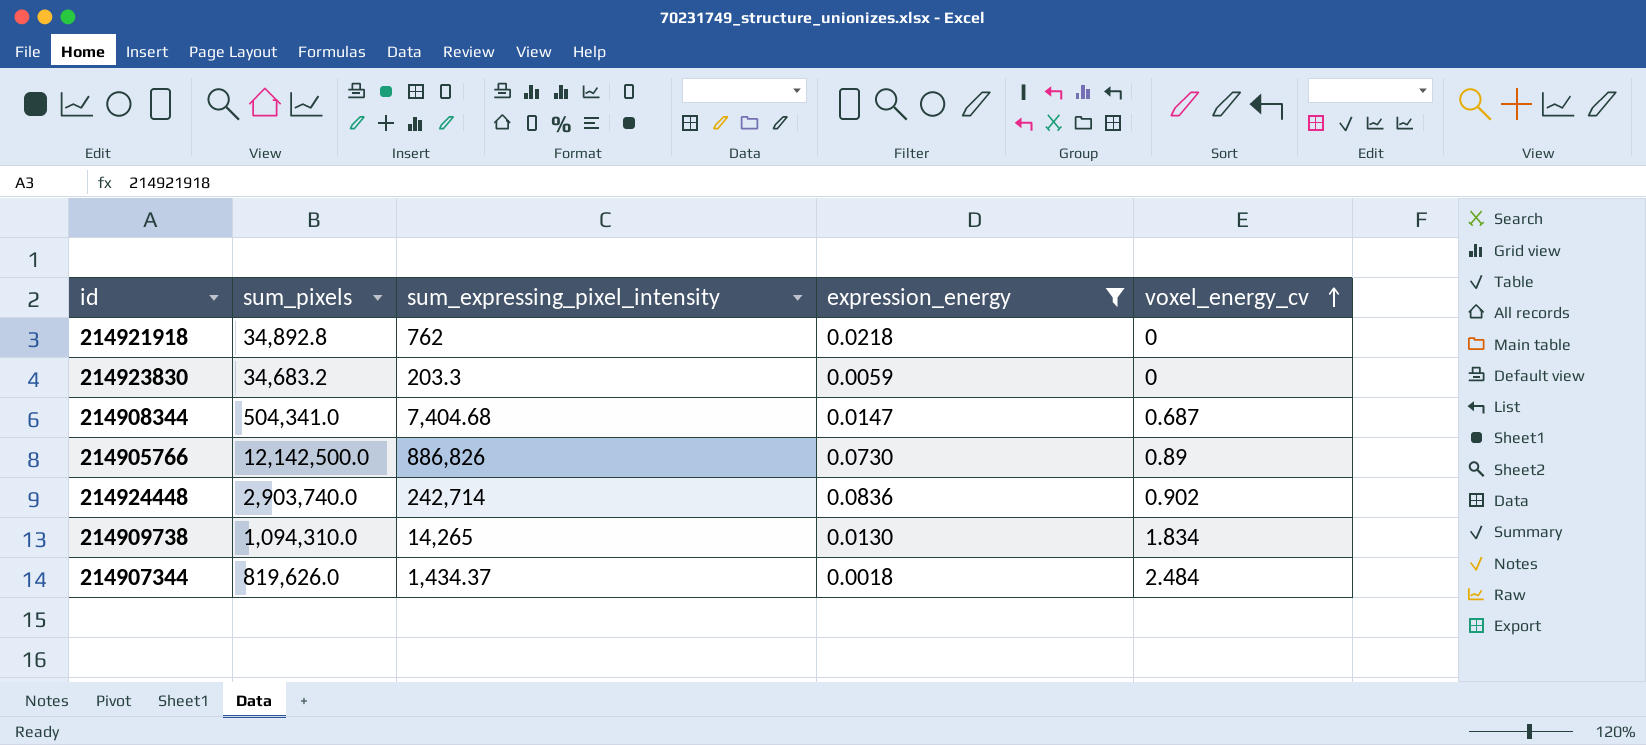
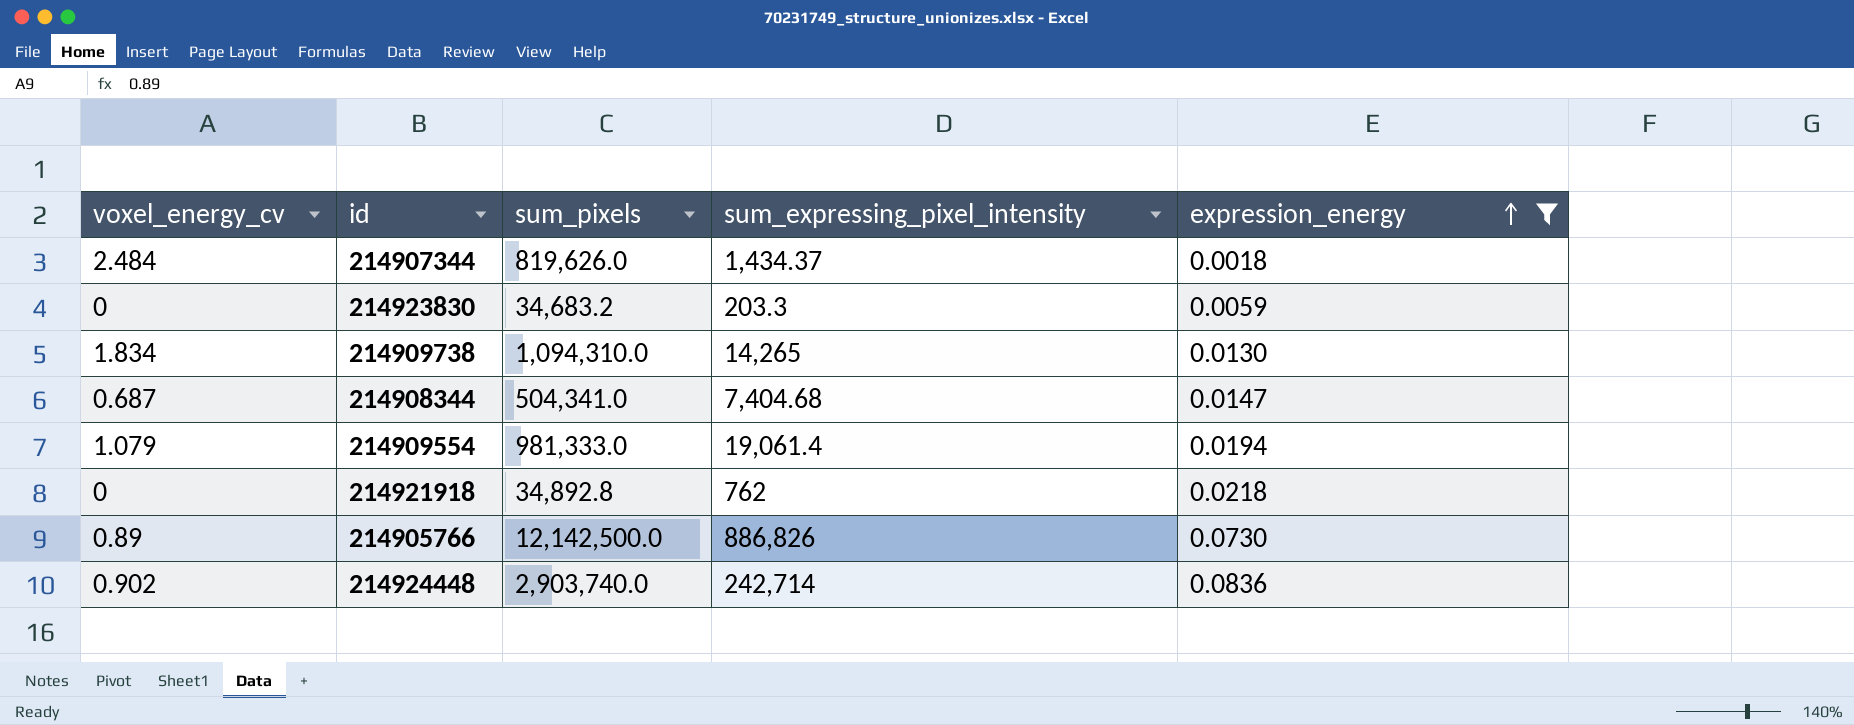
row order: voxel_energy_cv ascending -> expression_energy ascending
column voxel_energy_cv | position: 5 -> 1
row 214909554: none -> 1.079 | 981,333.0 | 19,061.4 | 0.0194

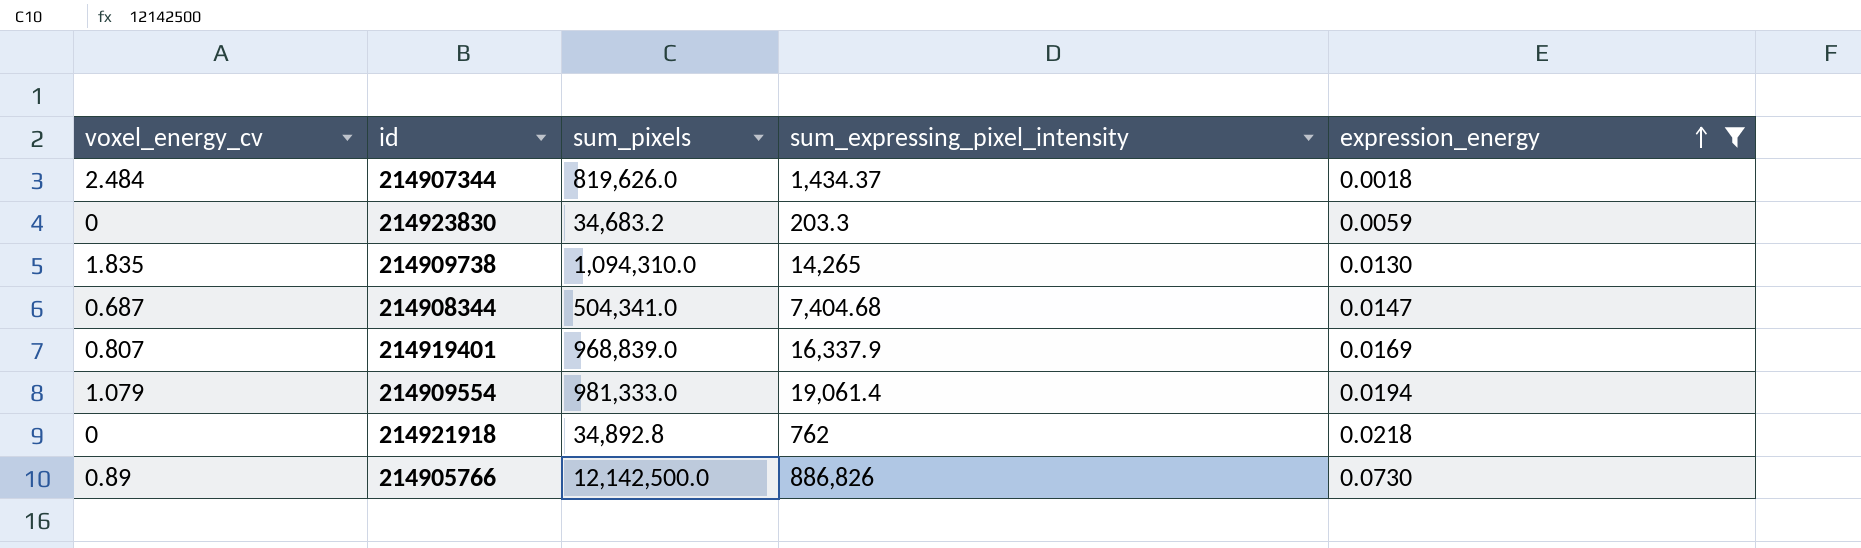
row 214924448: 0.902 | 2,903,740.0 | 242,714 | 0.0836 -> none
214909738 | voxel_energy_cv: 1.834 -> 1.835
row 214919401: none -> 0.807 | 968,839.0 | 16,337.9 | 0.0169

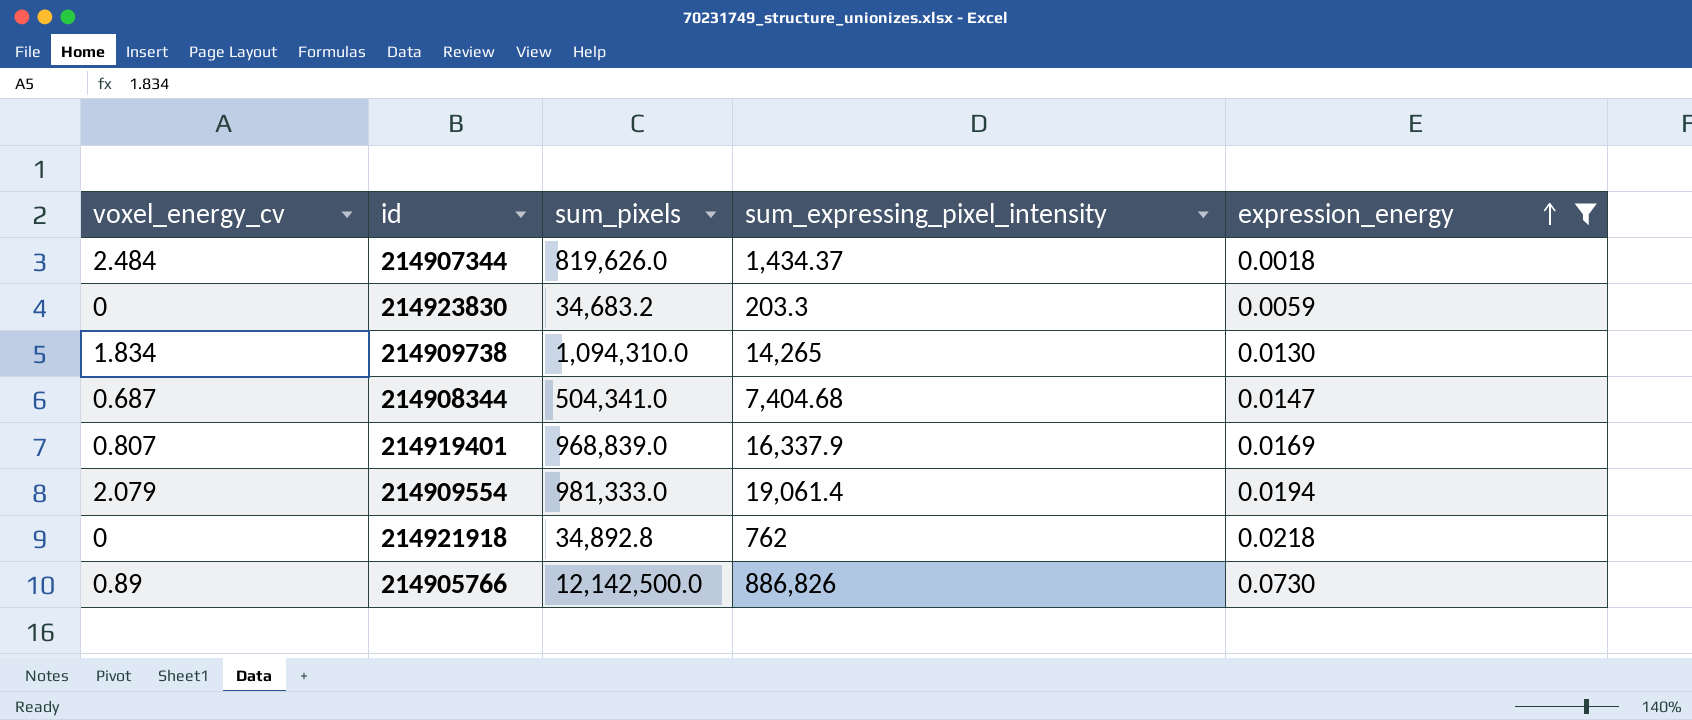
214909738 | voxel_energy_cv: 1.835 -> 1.834
214909554 | voxel_energy_cv: 1.079 -> 2.079

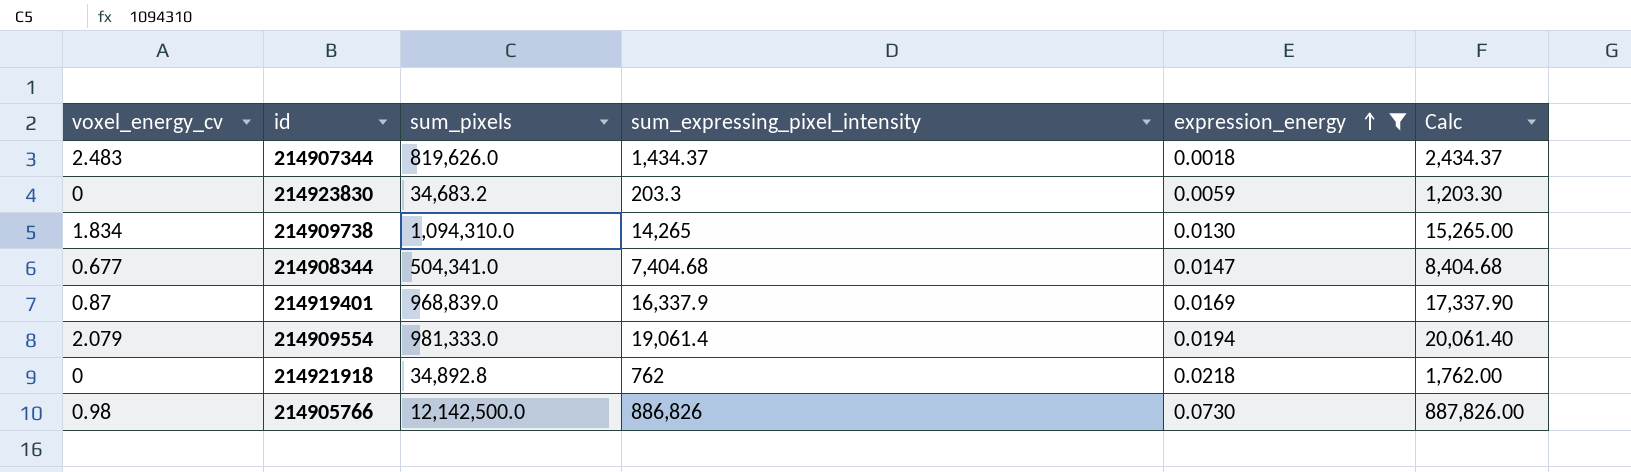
column Calc | formula: none -> [sum_expressing_pixel_intensity] + 1000
214907344 | voxel_energy_cv: 2.484 -> 2.483
214908344 | voxel_energy_cv: 0.687 -> 0.677
214919401 | voxel_energy_cv: 0.807 -> 0.87
214905766 | voxel_energy_cv: 0.89 -> 0.98

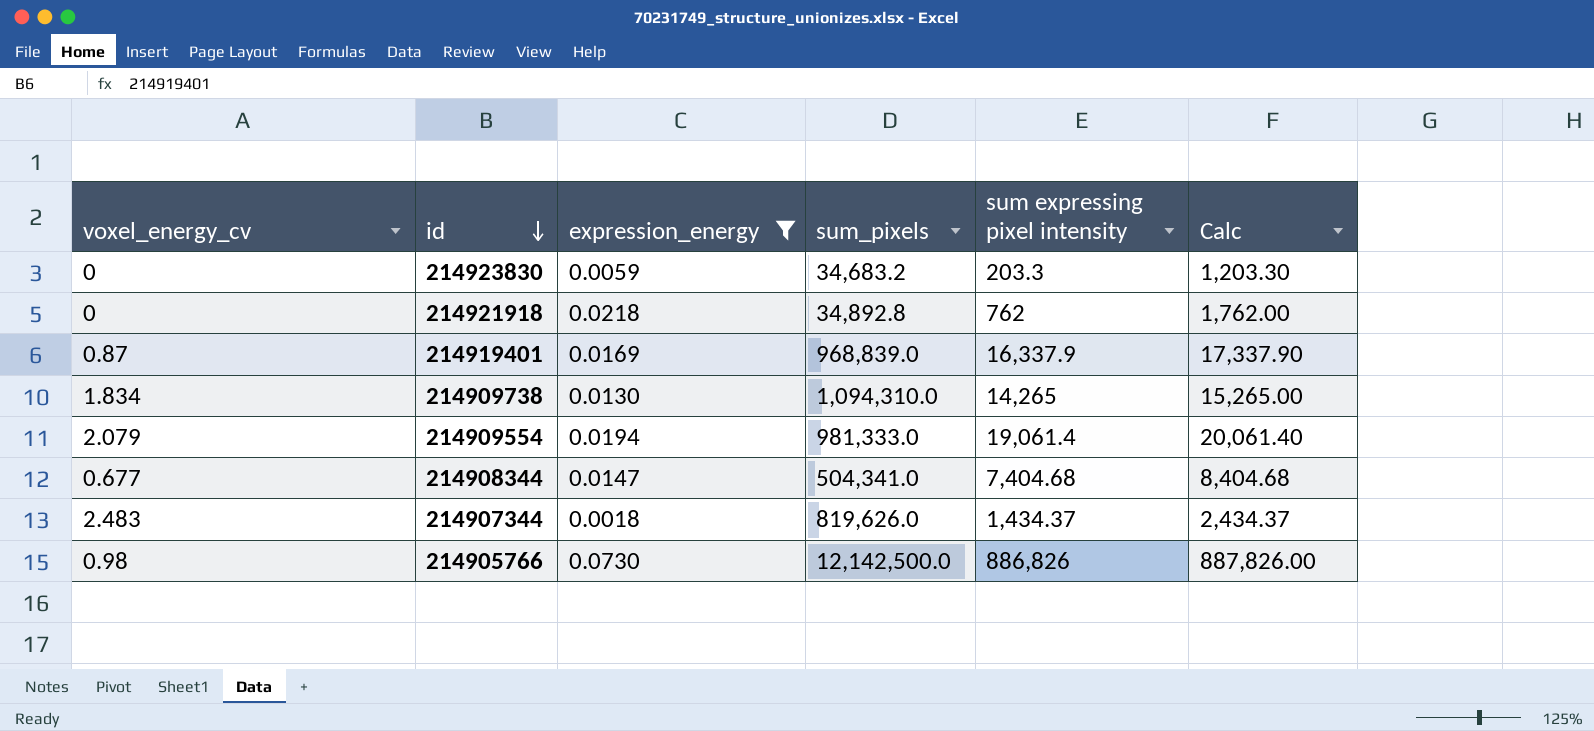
row order: expression_energy ascending -> id descending
column expression_energy | position: 5 -> 3
column name: sum_expressing_pixel_intensity -> sum expressing pixel intensity

